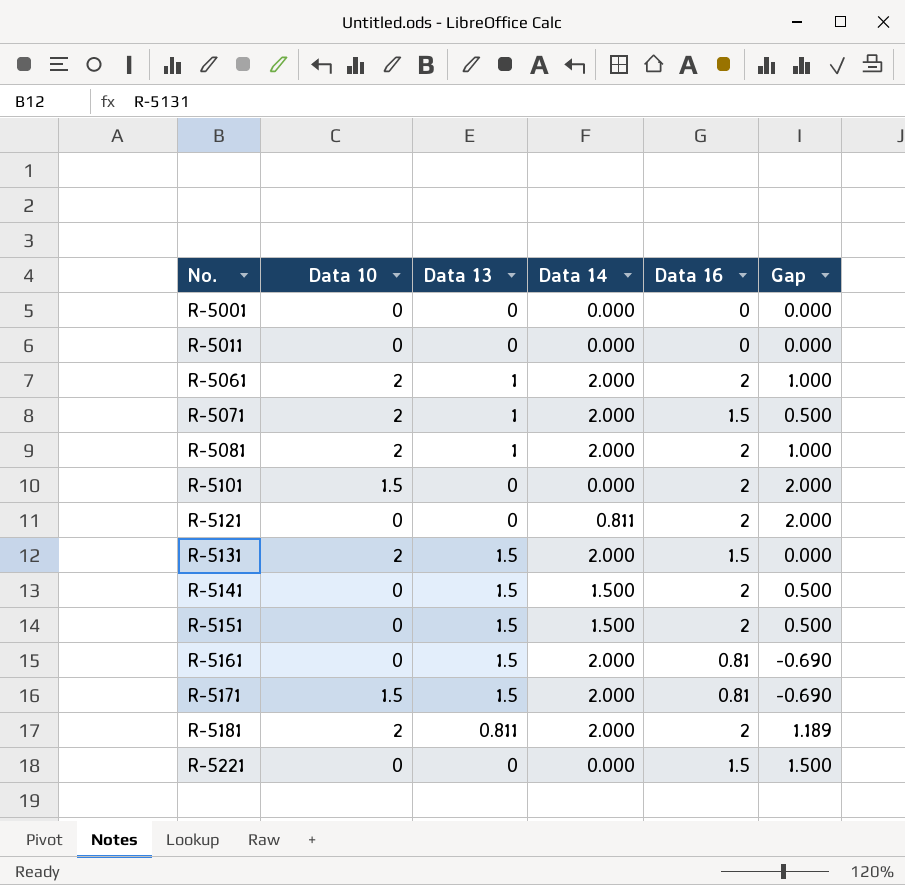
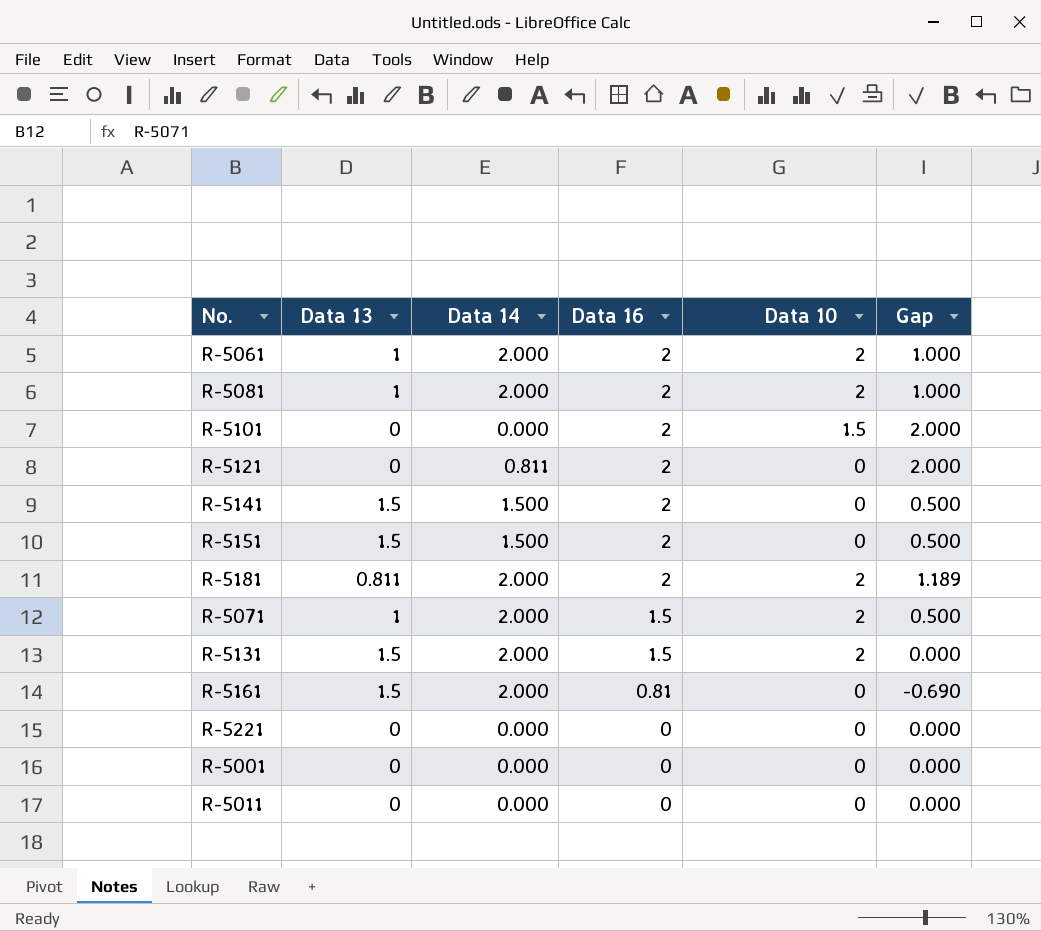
row order: No. ascending -> Data 16 descending
column Data 10 | position: 2 -> 5
row R-5171: 1.5 | 1.5 | 2.000 | 0.81 | -0.690 -> none
R-5221 | Data 16: 1.5 -> 0
R-5221 | Gap: 1.500 -> 0.000

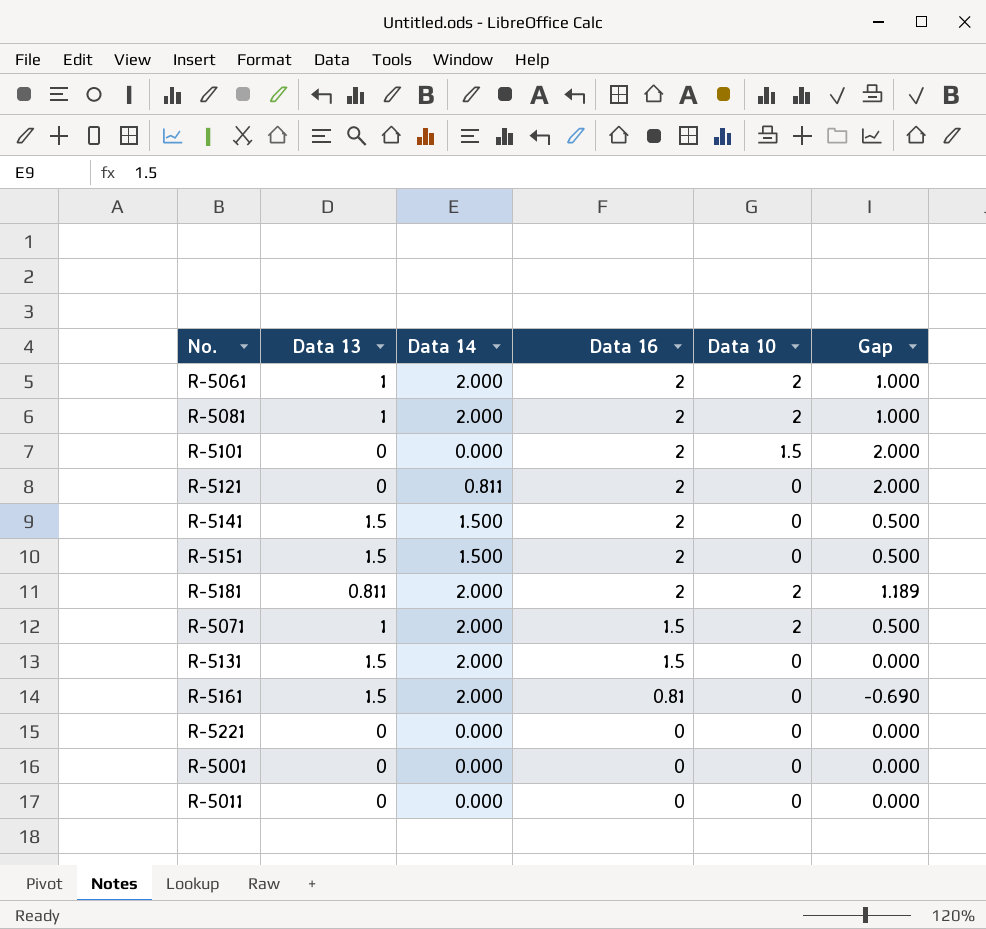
R-5131 | Data 10: 2 -> 0

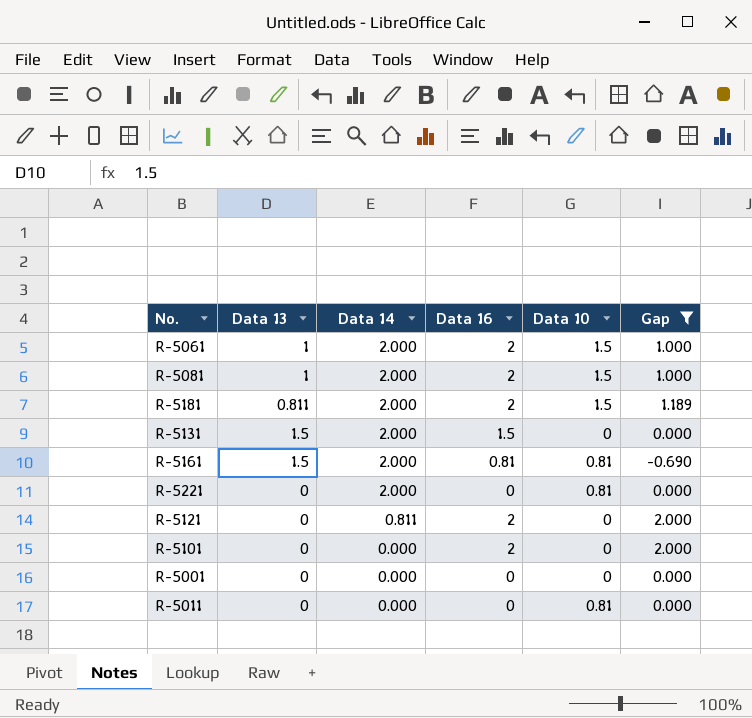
filter: none -> Gap != 0.500
row order: Data 16 descending -> Data 14 descending
R-5061 | Data 10: 2 -> 1.5
R-5081 | Data 10: 2 -> 1.5
R-5181 | Data 10: 2 -> 1.5
R-5161 | Data 10: 0 -> 0.81
R-5221 | Data 14: 0.000 -> 2.000
R-5221 | Data 10: 0 -> 0.81
R-5101 | Data 10: 1.5 -> 0
R-5011 | Data 10: 0 -> 0.81

